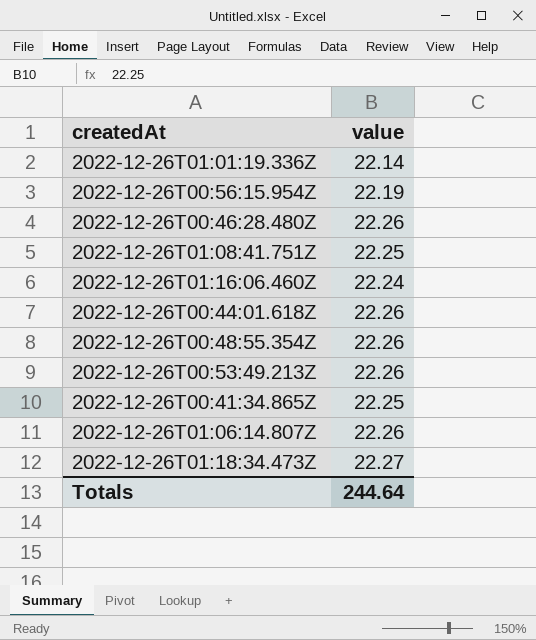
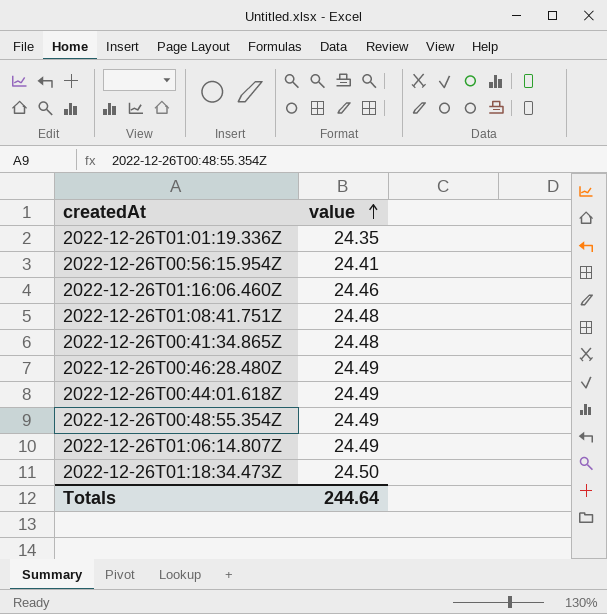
row order: none -> value ascending
row 2022-12-26T00:53:49.213Z: 22.26 -> none
2022-12-26T01:01:19.336Z | value: 22.14 -> 24.35
2022-12-26T00:56:15.954Z | value: 22.19 -> 24.41
2022-12-26T01:16:06.460Z | value: 22.24 -> 24.46
2022-12-26T01:08:41.751Z | value: 22.25 -> 24.48
2022-12-26T00:41:34.865Z | value: 22.25 -> 24.48
2022-12-26T00:46:28.480Z | value: 22.26 -> 24.49
2022-12-26T00:44:01.618Z | value: 22.26 -> 24.49
2022-12-26T00:48:55.354Z | value: 22.26 -> 24.49
2022-12-26T01:06:14.807Z | value: 22.26 -> 24.49
2022-12-26T01:18:34.473Z | value: 22.27 -> 24.50

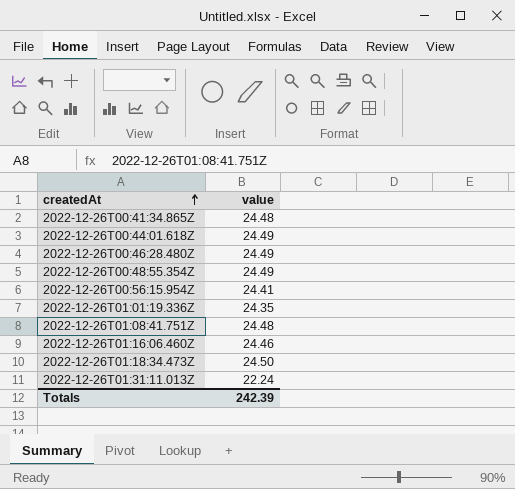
row order: value ascending -> createdAt ascending
row 2022-12-26T01:06:14.807Z: 24.49 -> none
row 2022-12-26T01:31:11.013Z: none -> 22.24
Totals | value: 244.64 -> 242.39

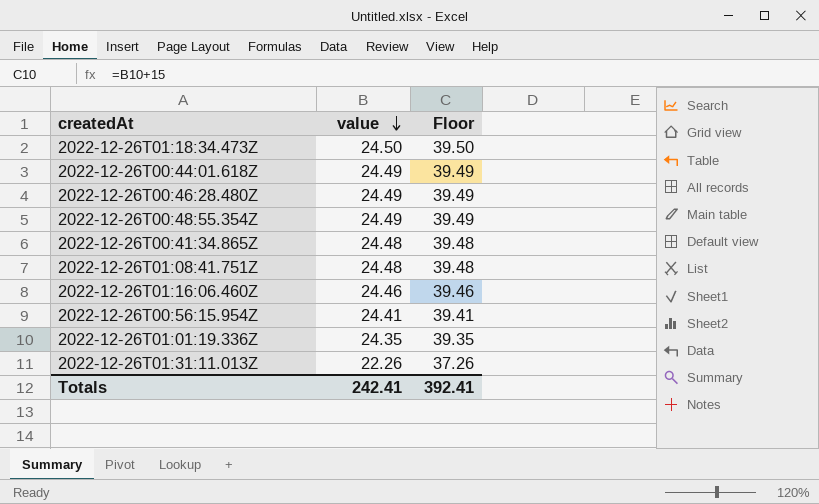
row order: createdAt ascending -> value descending
column Floor | formula: none -> [value] + 15
2022-12-26T01:31:11.013Z | value: 22.24 -> 22.26
Totals | value: 242.39 -> 242.41

